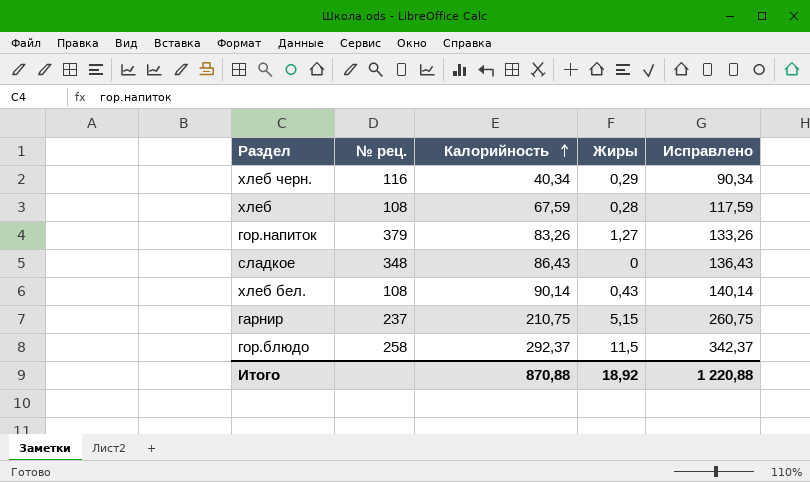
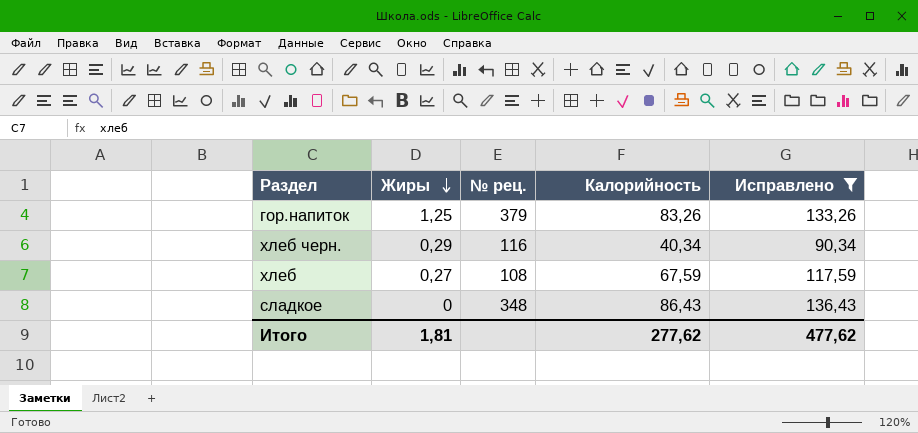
filter: none -> Исправлено <= 136,43
row order: Калорийность ascending -> Жиры descending
column Жиры | position: 4 -> 2
гор.напиток | Жиры: 1,27 -> 1,25
хлеб | Жиры: 0,28 -> 0,27
Итого | Жиры: 18,92 -> 1,81
Итого | Калорийность: 870,88 -> 277,62
Итого | Исправлено: 1 220,88 -> 477,62

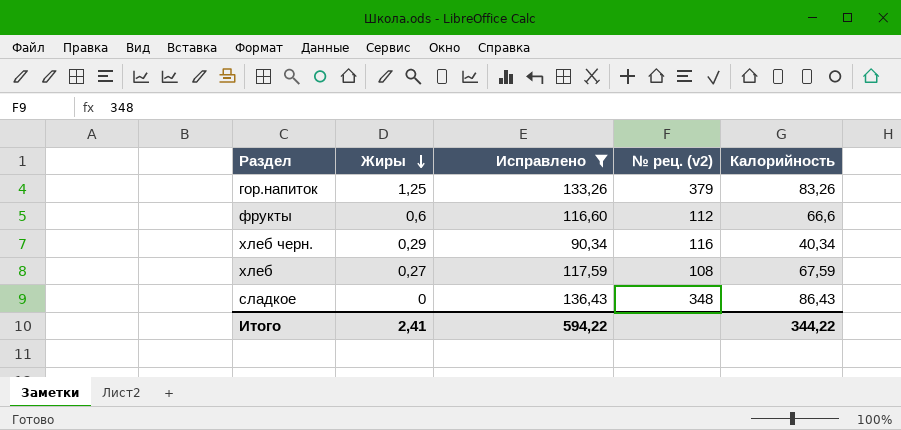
column Исправлено | position: 5 -> 3
column name: № рец. -> № рец. (v2)
row фрукты: none -> 0,6 | 116,60 | 112 | 66,6
Итого | Жиры: 1,81 -> 2,41
Итого | Исправлено: 477,62 -> 594,22
Итого | Калорийность: 277,62 -> 344,22

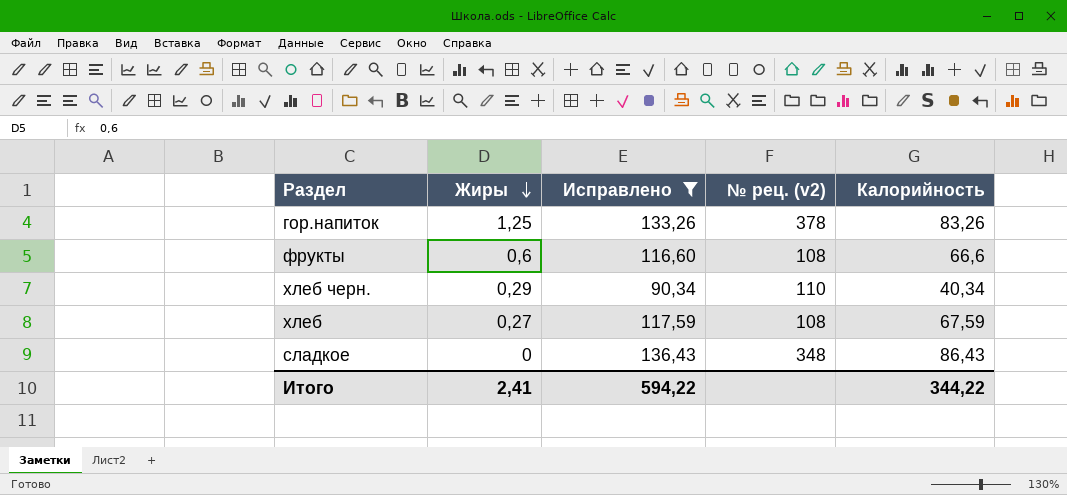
гор.напиток | № рец. (v2): 379 -> 378
фрукты | № рец. (v2): 112 -> 108
хлеб черн. | № рец. (v2): 116 -> 110

